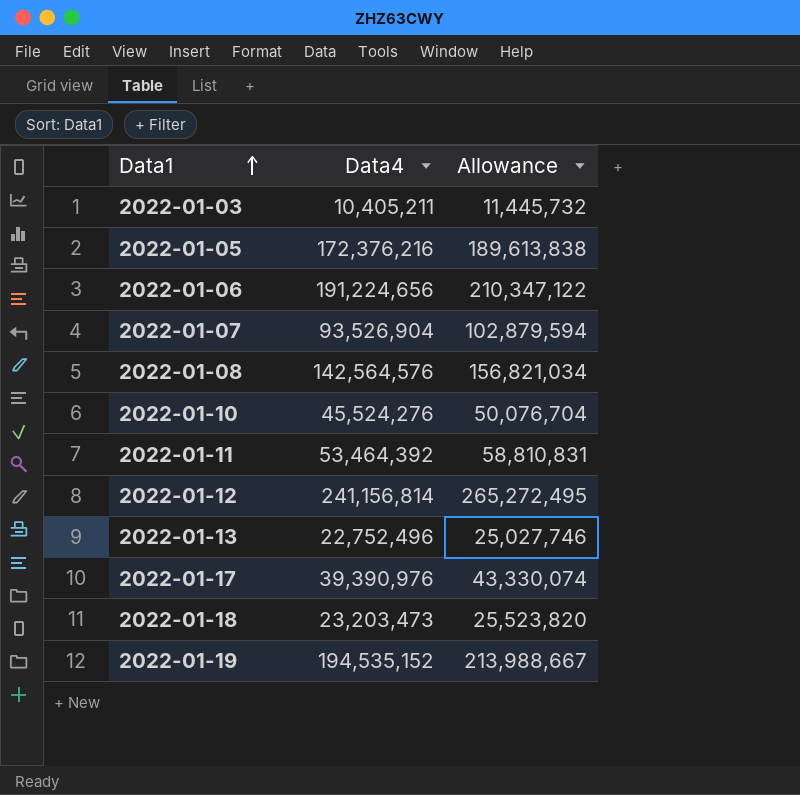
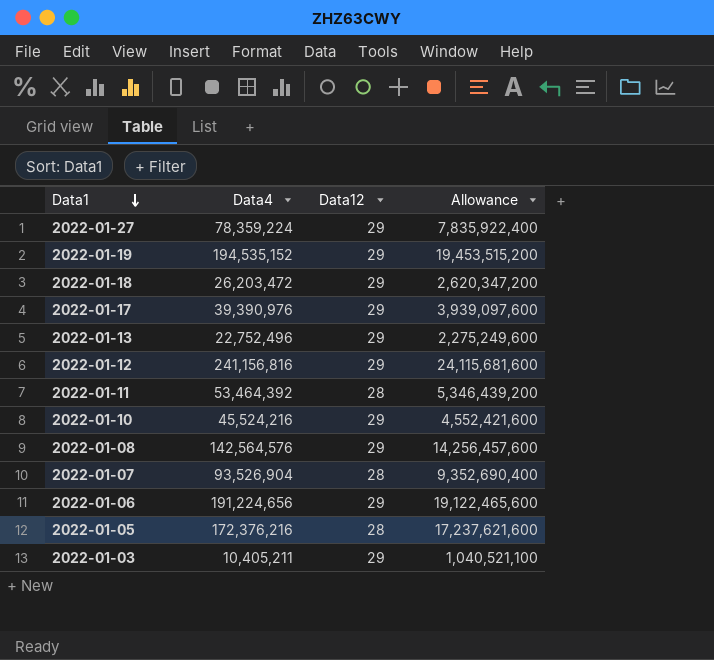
row order: Data1 ascending -> Data1 descending
column Data12 | position: none -> 3
column Allowance | formula: [Data4] * 1.1 -> [Data4] * 100
row 2022-01-27: none -> 78,359,224 | 29 | 7,835,922,400
2022-01-18 | Data4: 23,203,473 -> 26,203,472
2022-01-12 | Data4: 241,156,814 -> 241,156,816
2022-01-10 | Data4: 45,524,276 -> 45,524,216

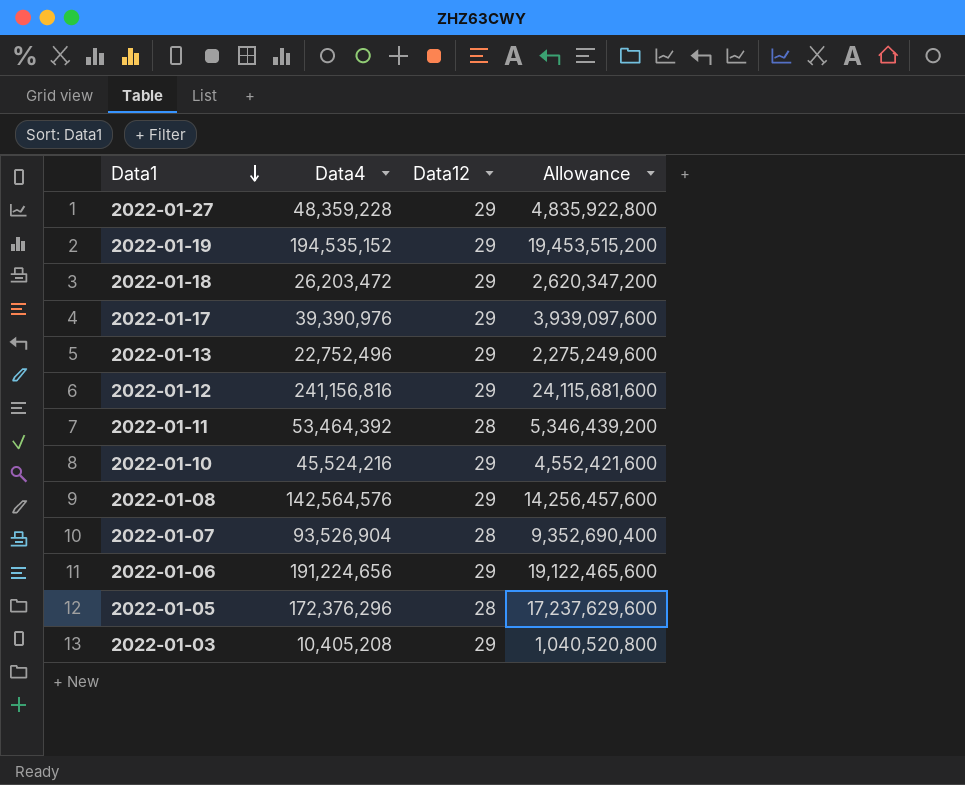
2022-01-27 | Data4: 78,359,224 -> 48,359,228
2022-01-27 | Allowance: 7,835,922,400 -> 4,835,922,800
2022-01-05 | Data4: 172,376,216 -> 172,376,296
2022-01-05 | Allowance: 17,237,621,600 -> 17,237,629,600
2022-01-03 | Data4: 10,405,211 -> 10,405,208
2022-01-03 | Allowance: 1,040,521,100 -> 1,040,520,800

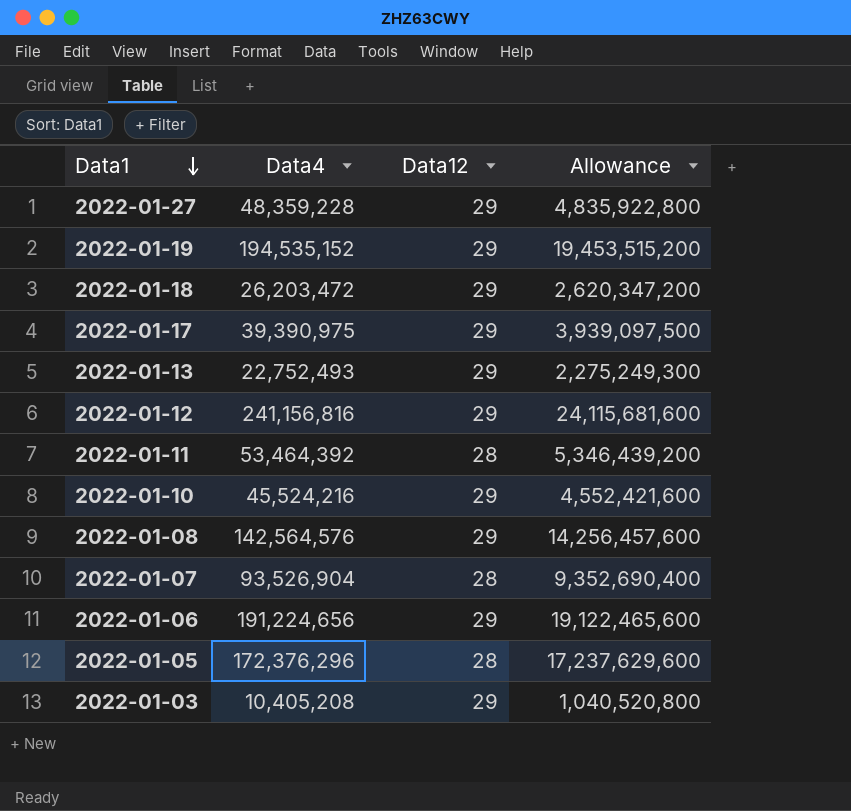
2022-01-17 | Data4: 39,390,976 -> 39,390,975
2022-01-17 | Allowance: 3,939,097,600 -> 3,939,097,500
2022-01-13 | Data4: 22,752,496 -> 22,752,493
2022-01-13 | Allowance: 2,275,249,600 -> 2,275,249,300

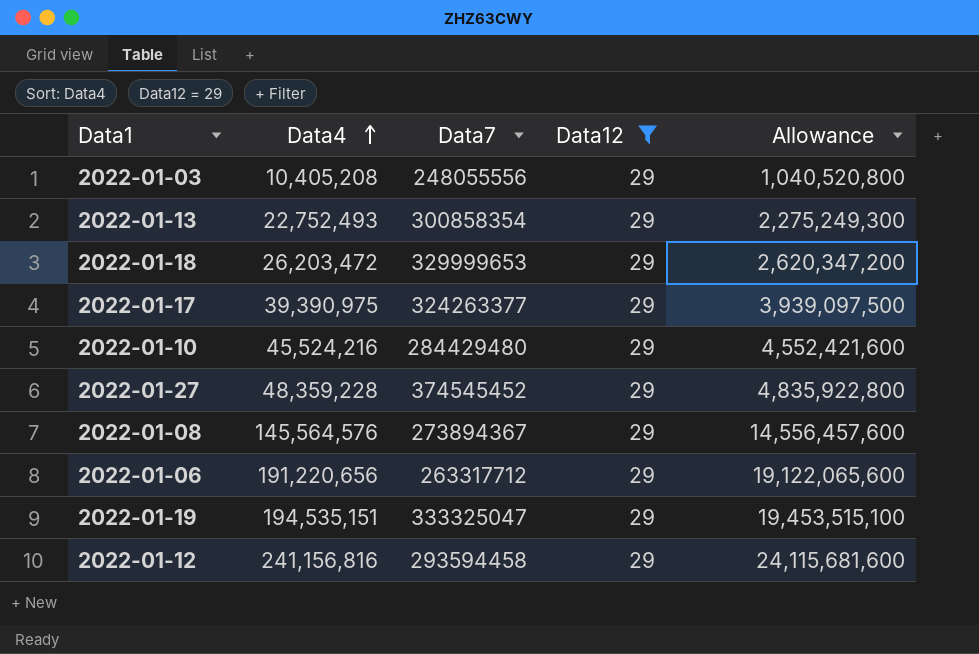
filter: none -> Data12 = 29
row order: Data1 descending -> Data4 ascending
column Data7 | position: none -> 3
2022-01-08 | Data4: 142,564,576 -> 145,564,576
2022-01-08 | Allowance: 14,256,457,600 -> 14,556,457,600
2022-01-06 | Data4: 191,224,656 -> 191,220,656
2022-01-06 | Allowance: 19,122,465,600 -> 19,122,065,600
2022-01-19 | Data4: 194,535,152 -> 194,535,151
2022-01-19 | Allowance: 19,453,515,200 -> 19,453,515,100

